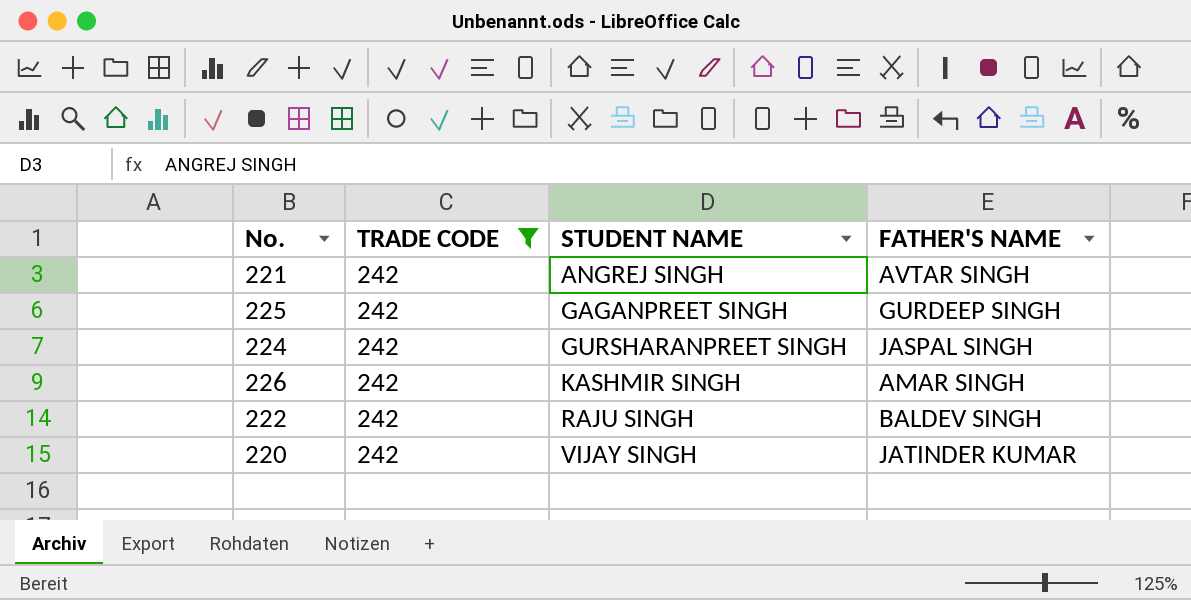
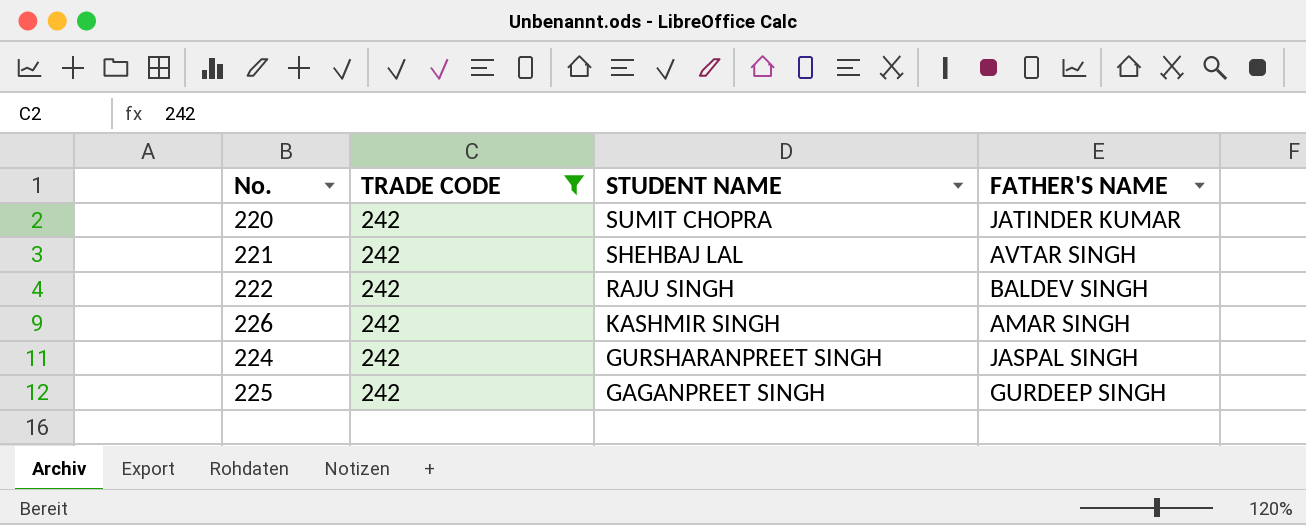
row order: STUDENT NAME ascending -> STUDENT NAME descending
220 | STUDENT NAME: VIJAY SINGH -> SUMIT CHOPRA
221 | STUDENT NAME: ANGREJ SINGH -> SHEHBAJ LAL

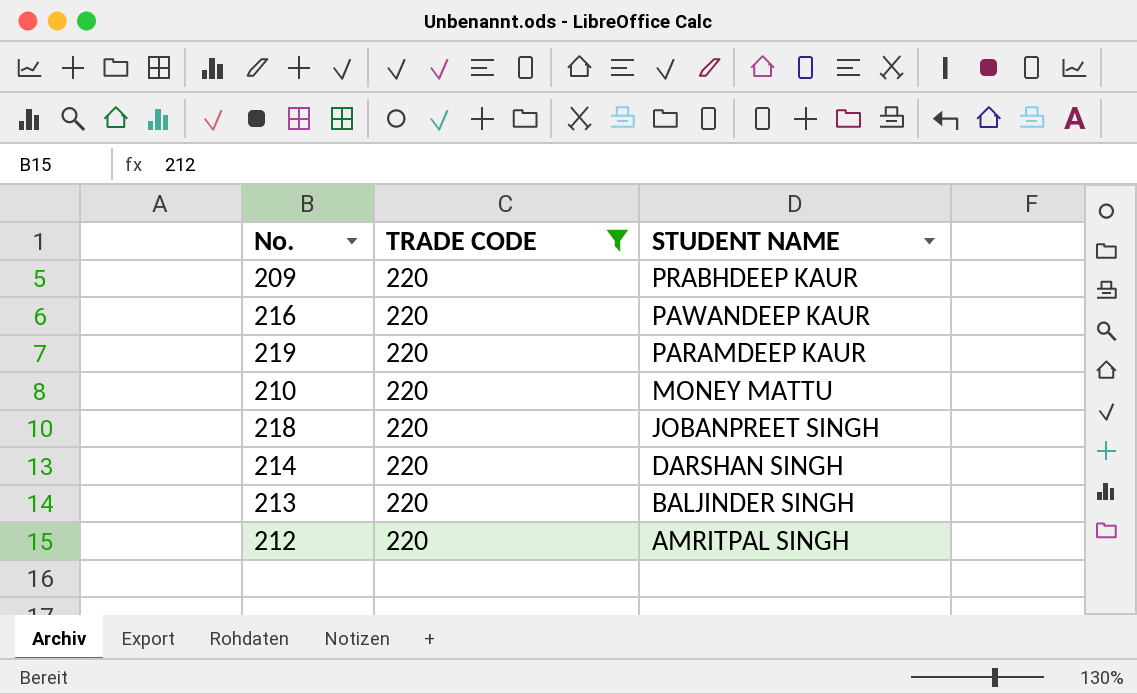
filter: TRADE CODE = 242 -> TRADE CODE = 220
column FATHER'S NAME | position: 4 -> none

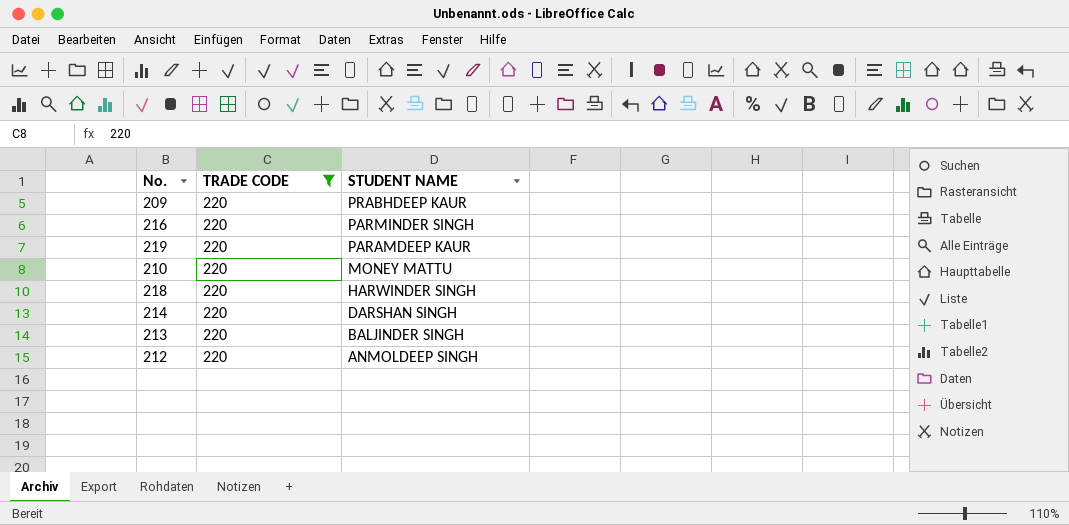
216 | STUDENT NAME: PAWANDEEP KAUR -> PARMINDER SINGH
218 | STUDENT NAME: JOBANPREET SINGH -> HARWINDER SINGH
212 | STUDENT NAME: AMRITPAL SINGH -> ANMOLDEEP SINGH

